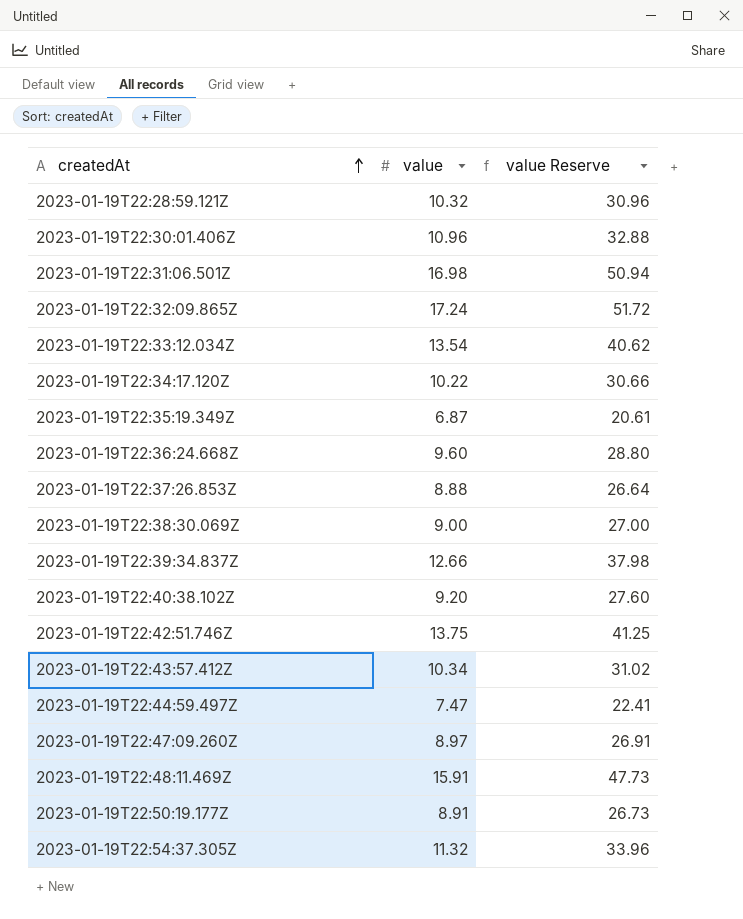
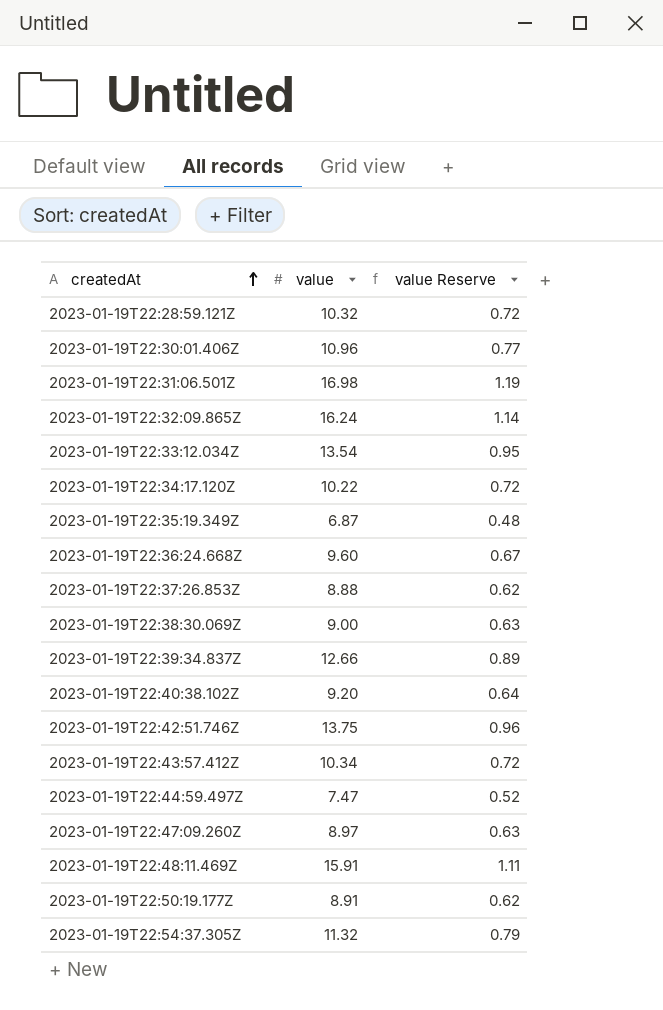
column value Reserve | formula: [value] * 3 -> [value] * 0.07
2023-01-19T22:32:09.865Z | value: 17.24 -> 16.24

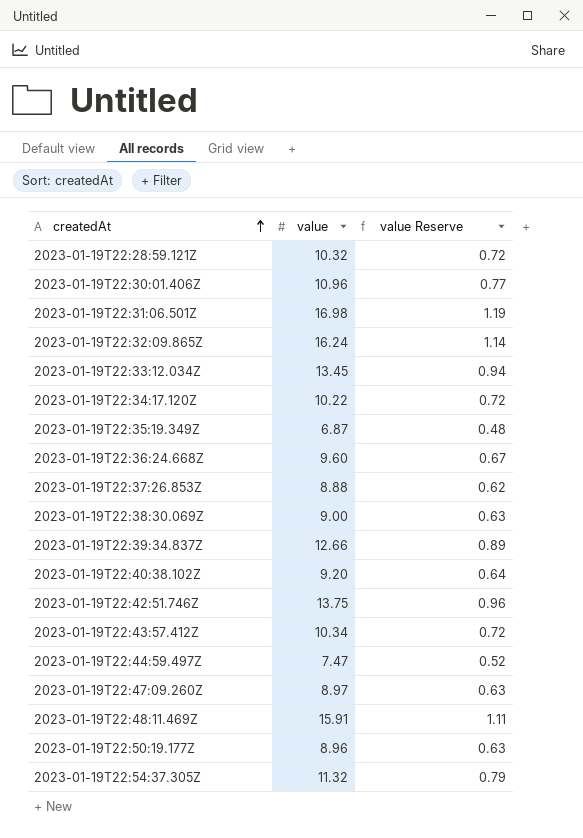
2023-01-19T22:33:12.034Z | value: 13.54 -> 13.45
2023-01-19T22:33:12.034Z | value Reserve: 0.95 -> 0.94
2023-01-19T22:50:19.177Z | value: 8.91 -> 8.96
2023-01-19T22:50:19.177Z | value Reserve: 0.62 -> 0.63

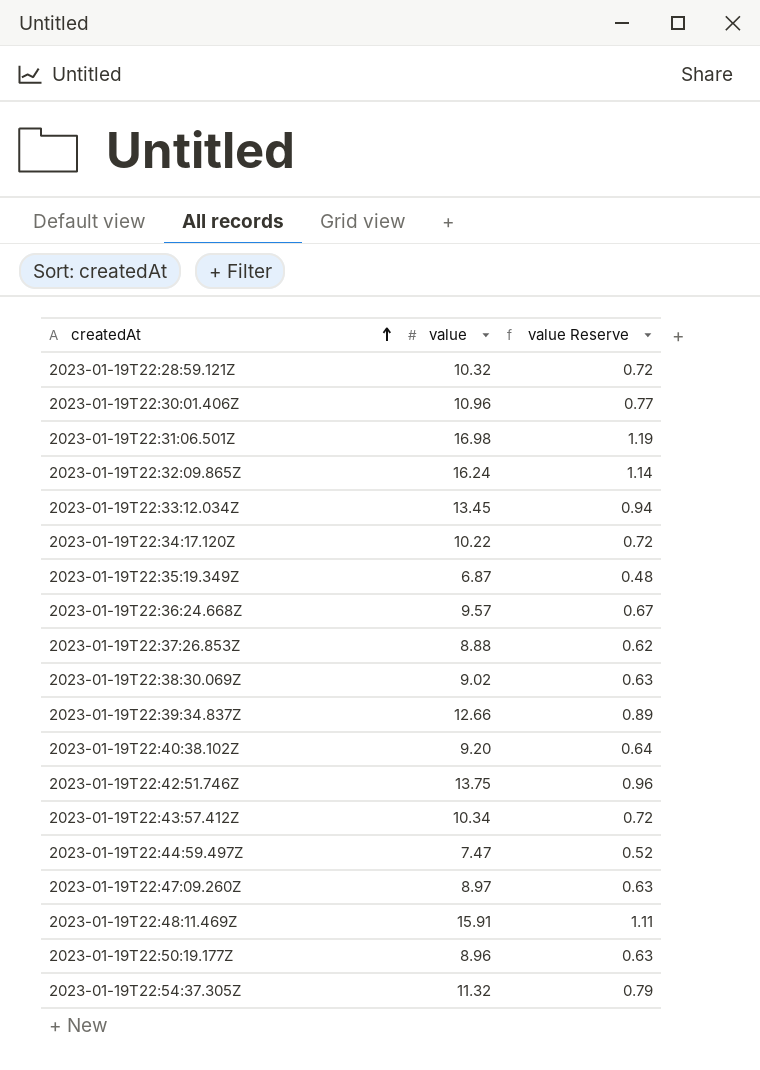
2023-01-19T22:36:24.668Z | value: 9.60 -> 9.57
2023-01-19T22:38:30.069Z | value: 9.00 -> 9.02

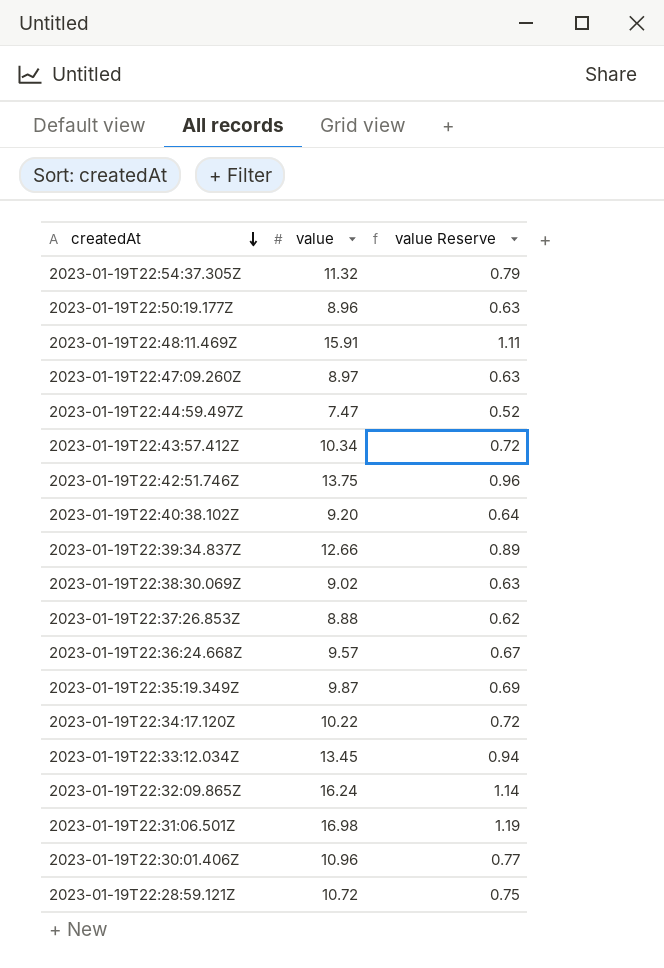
row order: createdAt ascending -> createdAt descending
2023-01-19T22:35:19.349Z | value: 6.87 -> 9.87
2023-01-19T22:35:19.349Z | value Reserve: 0.48 -> 0.69
2023-01-19T22:28:59.121Z | value: 10.32 -> 10.72
2023-01-19T22:28:59.121Z | value Reserve: 0.72 -> 0.75

